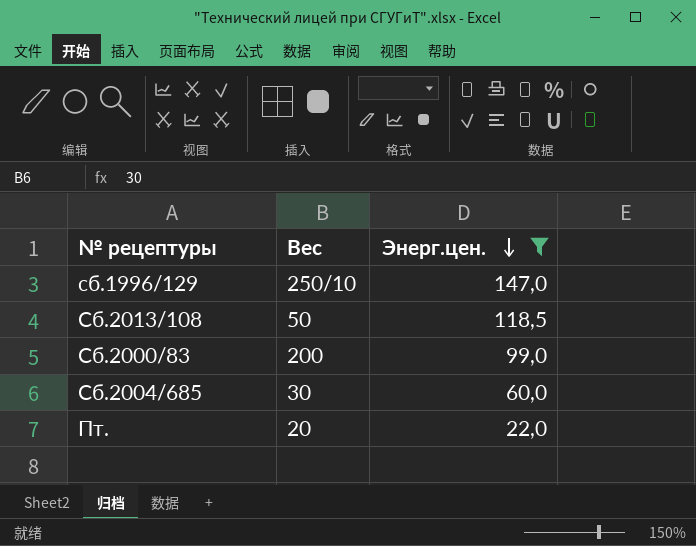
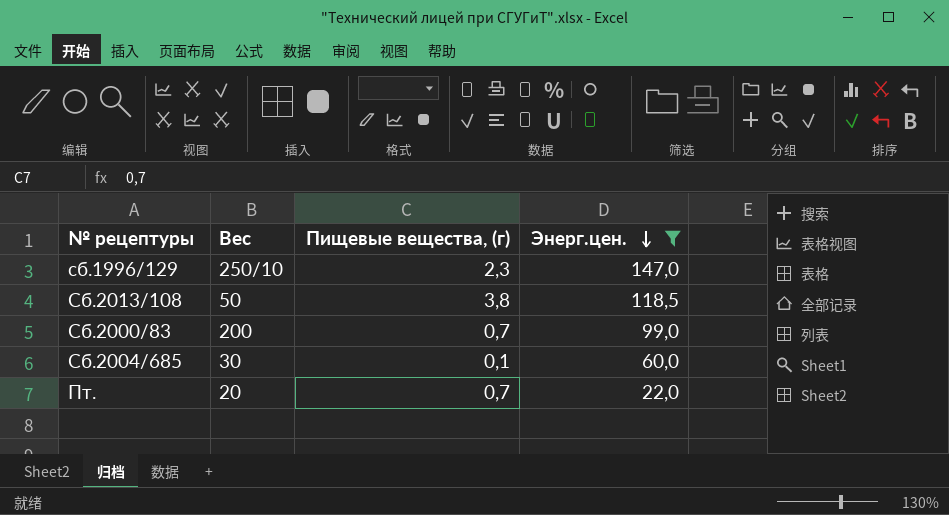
column Пищевые вещества, (г) | position: none -> 3

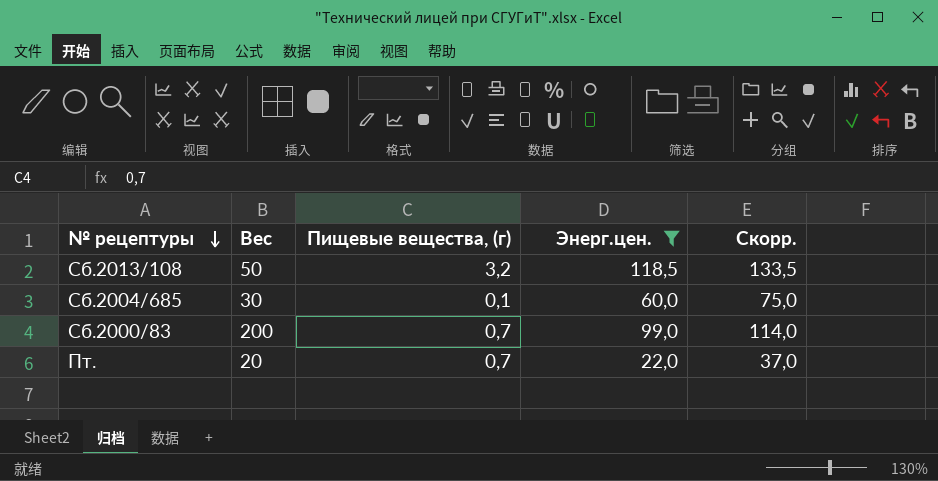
row order: Энерг.цен. descending -> № рецептуры descending
column Скорр. | formula: none -> [Энерг.цен.] + 15
row сб.1996/129: 250/10 | 2,3 | 147,0 -> none
Сб.2013/108 | Пищевые вещества, (г): 3,8 -> 3,2

